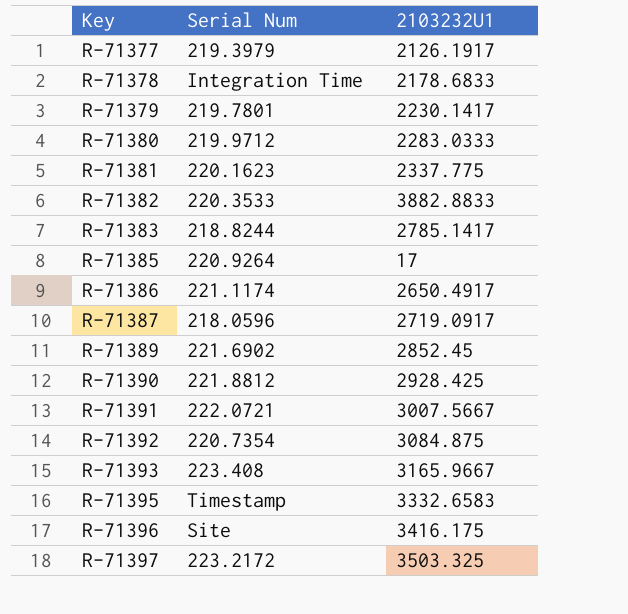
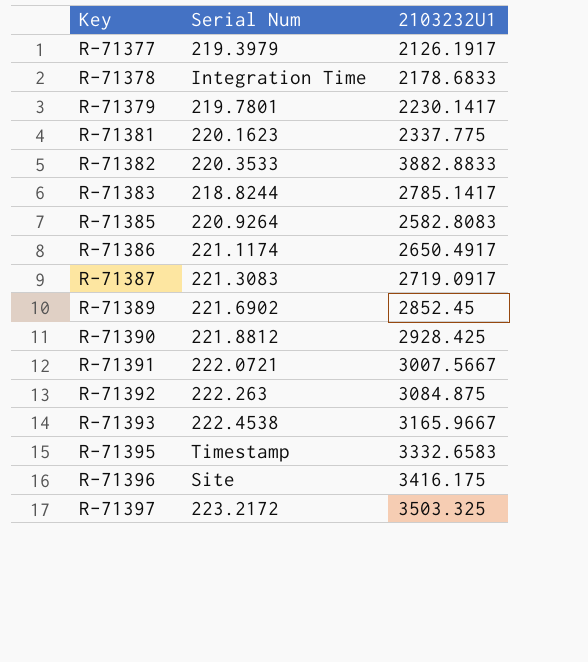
row R-71380: 219.9712 | 2283.0333 -> none
R-71385 | 2103232U1: 17 -> 2582.8083
R-71387 | Serial Num: 218.0596 -> 221.3083
R-71392 | Serial Num: 220.7354 -> 222.263
R-71393 | Serial Num: 223.408 -> 222.4538

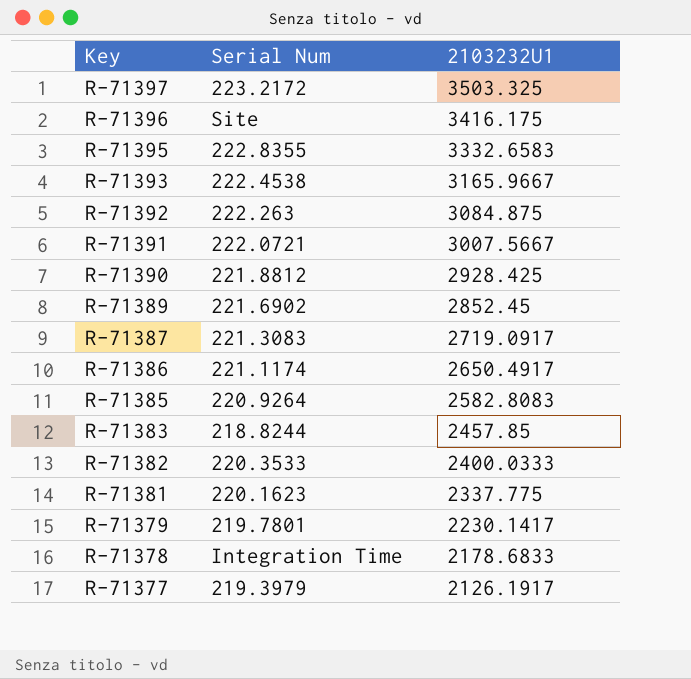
row order: Key ascending -> Key descending
R-71395 | Serial Num: Timestamp -> 222.8355
R-71383 | 2103232U1: 2785.1417 -> 2457.85
R-71382 | 2103232U1: 3882.8833 -> 2400.0333

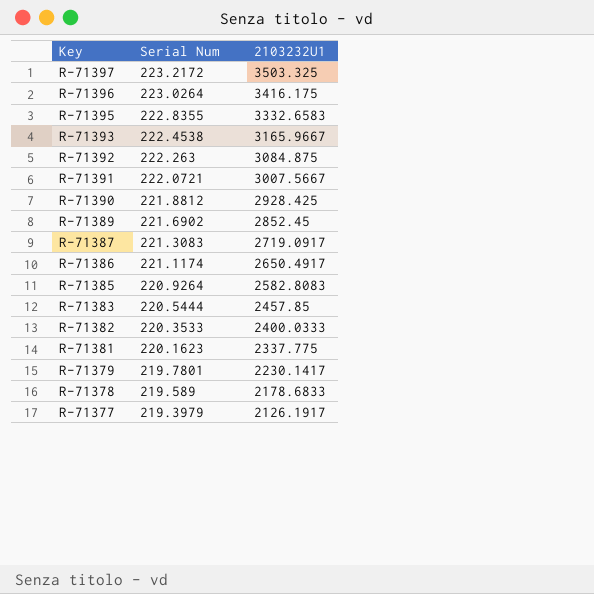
R-71396 | Serial Num: Site -> 223.0264
R-71383 | Serial Num: 218.8244 -> 220.5444
R-71378 | Serial Num: Integration Time -> 219.589

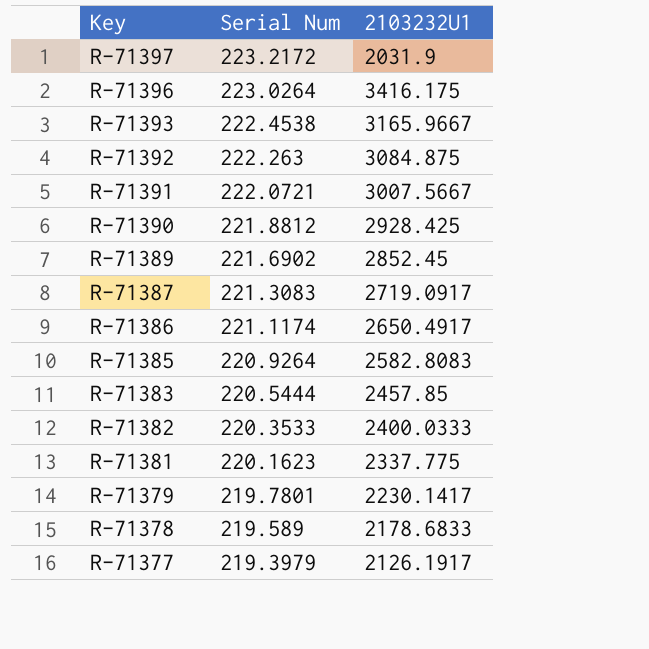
row R-71395: 222.8355 | 3332.6583 -> none
R-71397 | 2103232U1: 3503.325 -> 2031.9

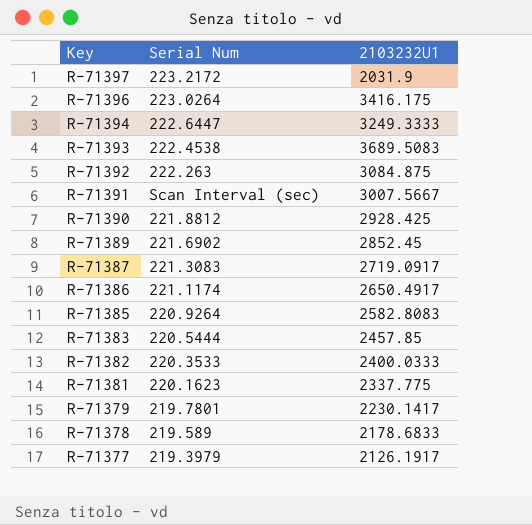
row R-71394: none -> 222.6447 | 3249.3333
R-71393 | 2103232U1: 3165.9667 -> 3689.5083
R-71391 | Serial Num: 222.0721 -> Scan Interval (sec)

